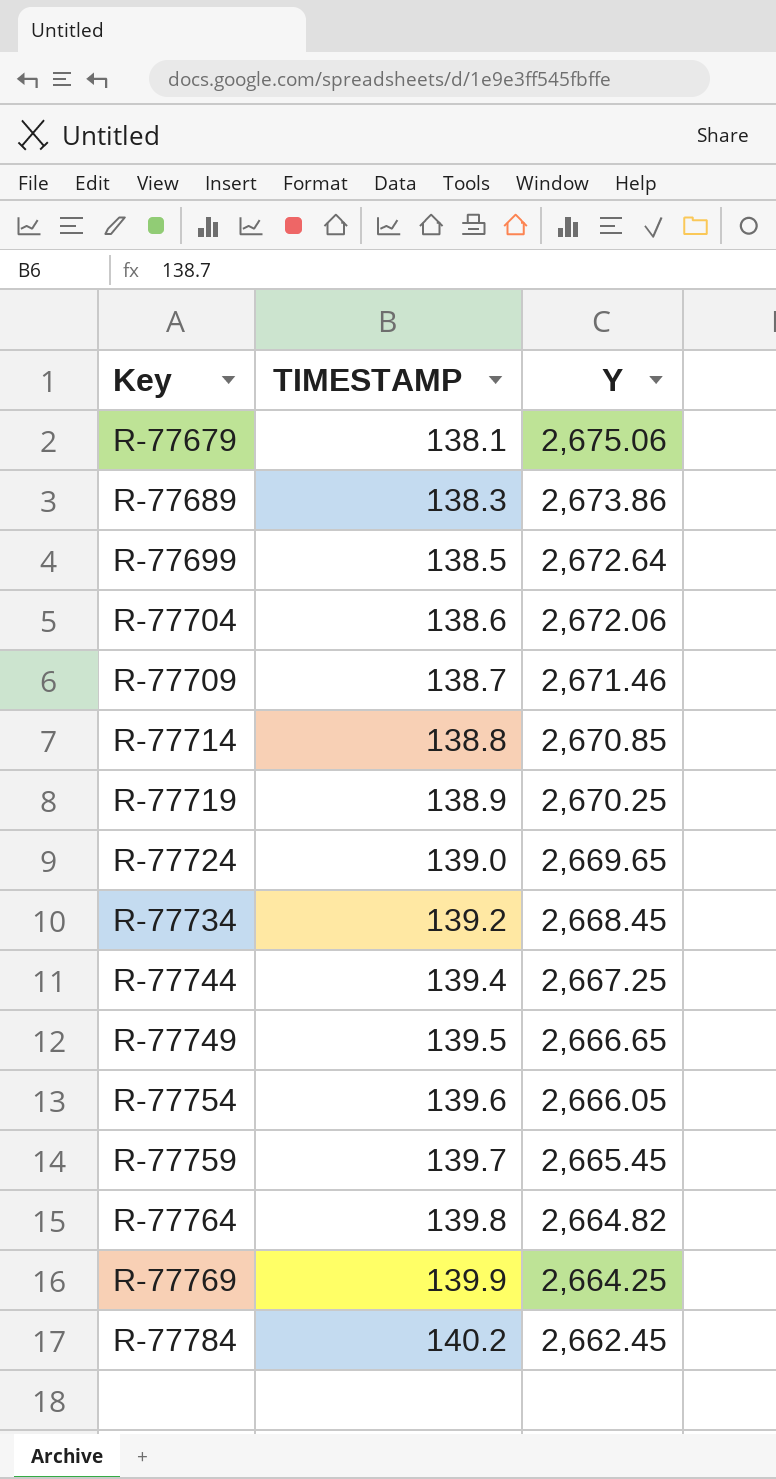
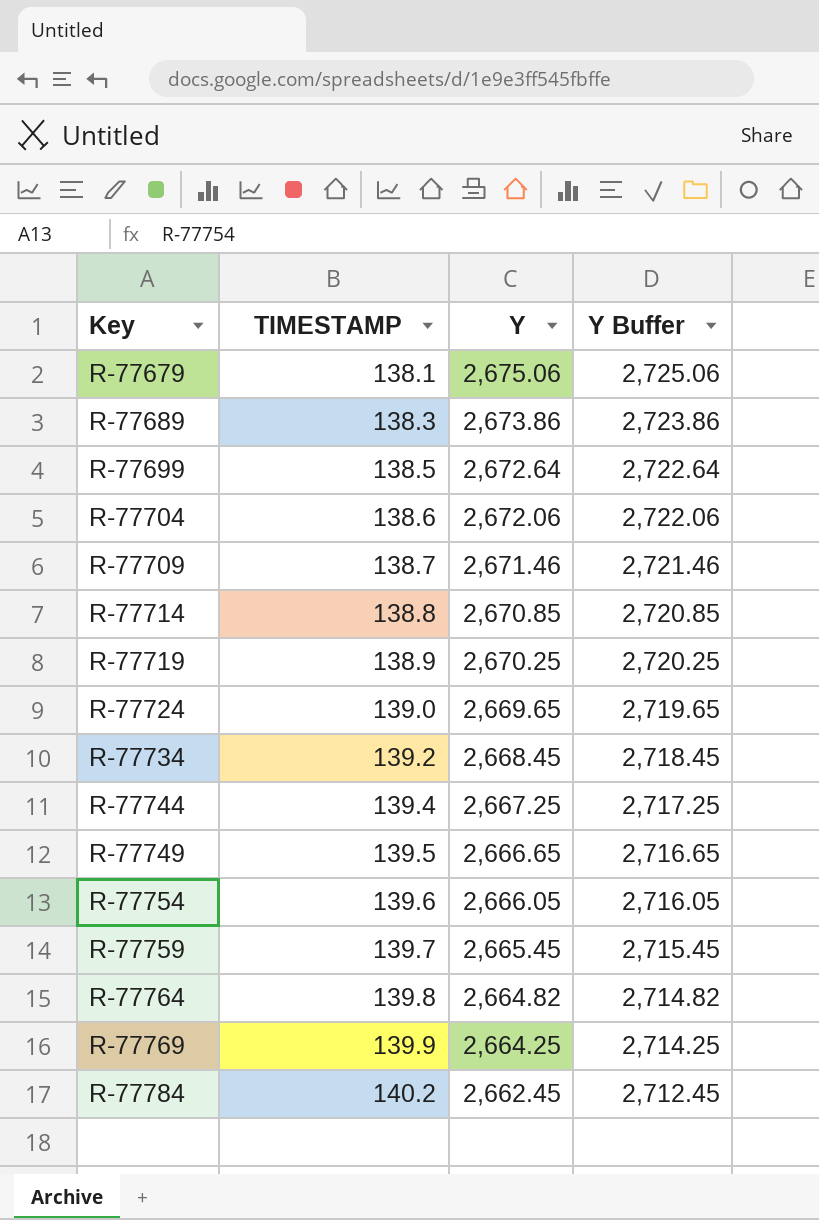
column Y Buffer | formula: none -> [Y] + 50

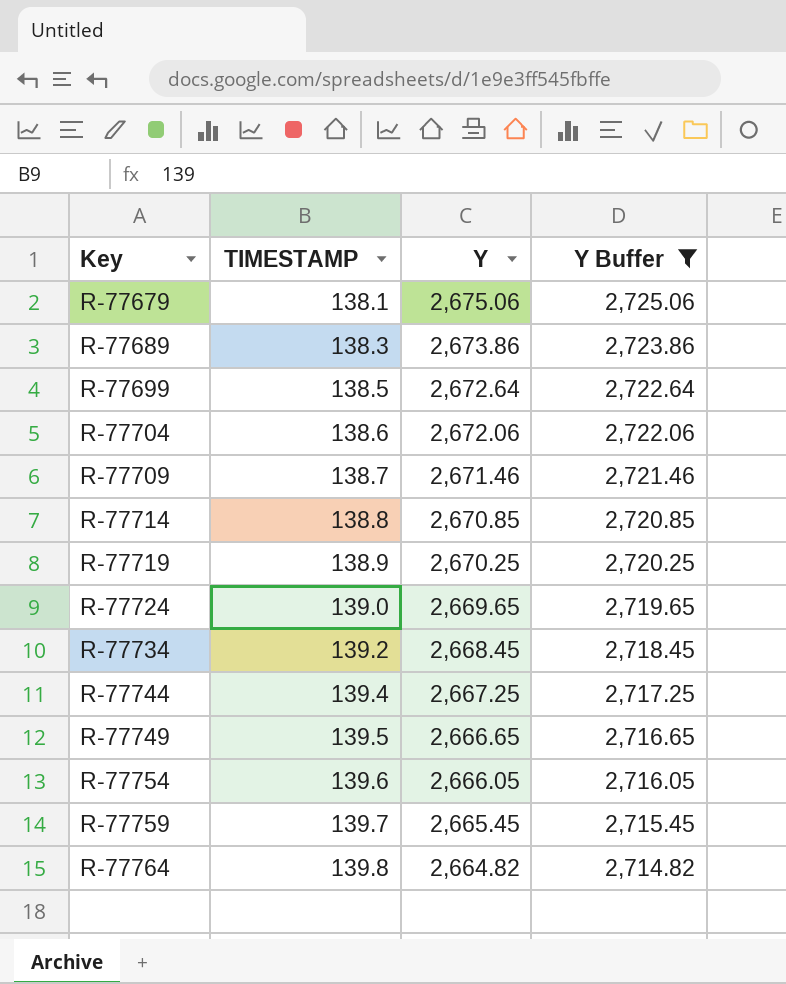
filter: none -> Y Buffer >= 2,714.82

